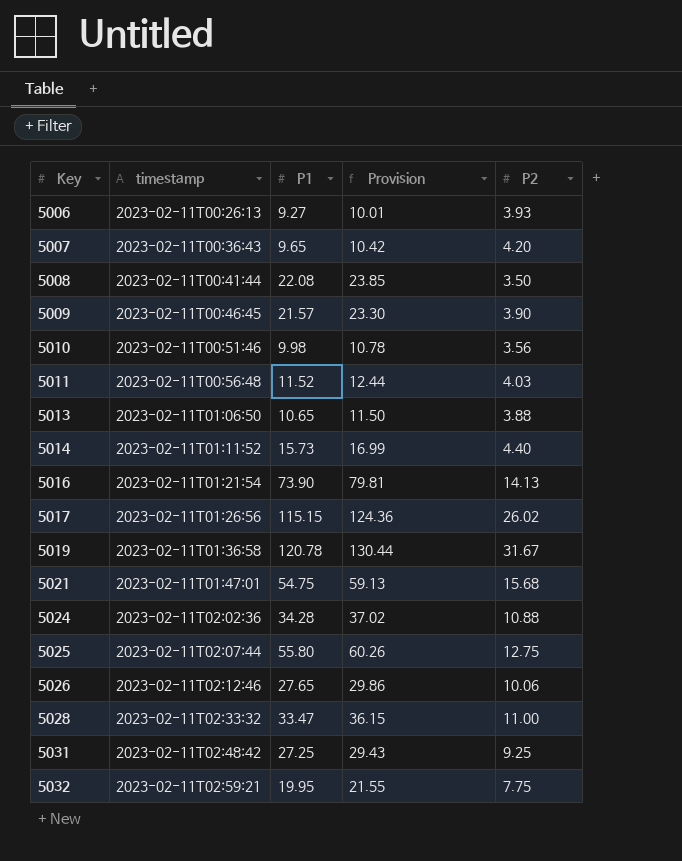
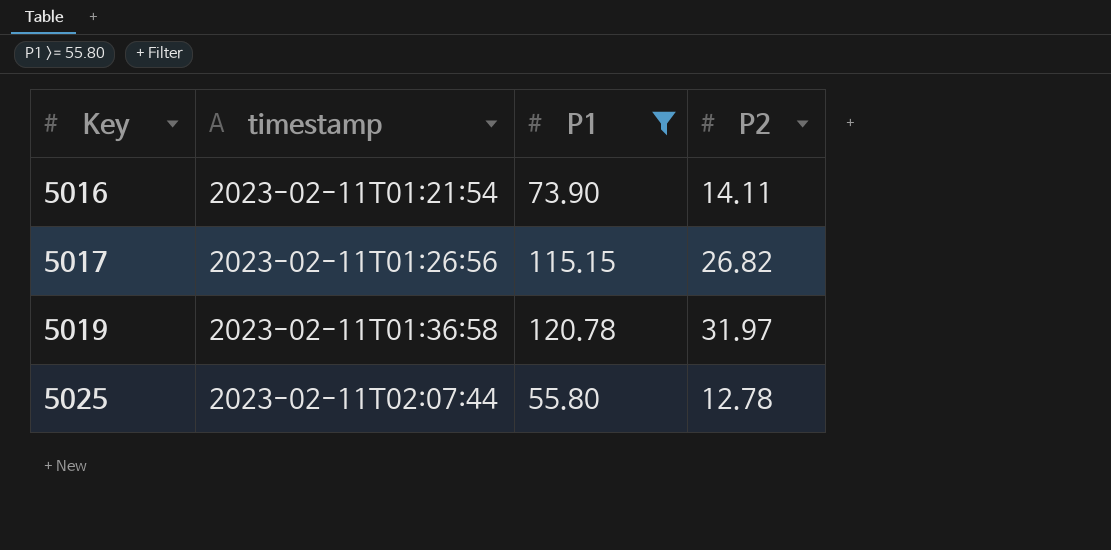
filter: none -> P1 >= 55.80
column Provision | formula: [P1] * 1.08 -> none
5016 | P2: 14.13 -> 14.11
5017 | P2: 26.02 -> 26.82
5019 | P2: 31.67 -> 31.97
5025 | P2: 12.75 -> 12.78

